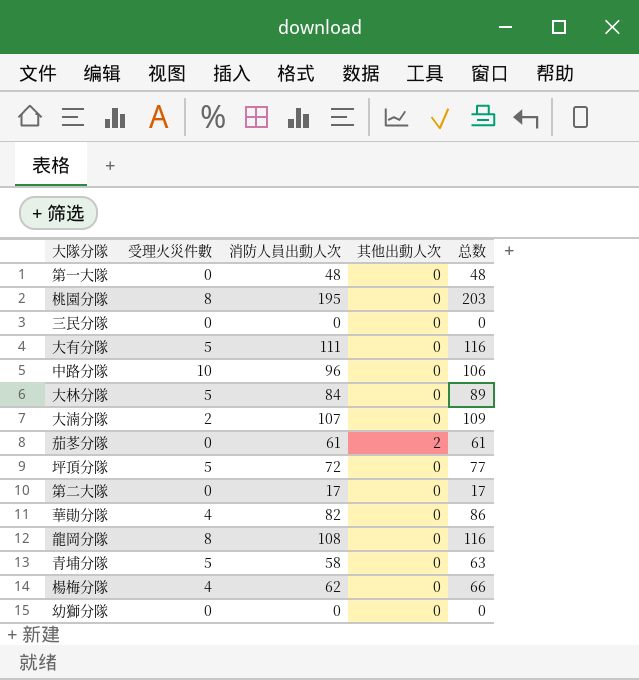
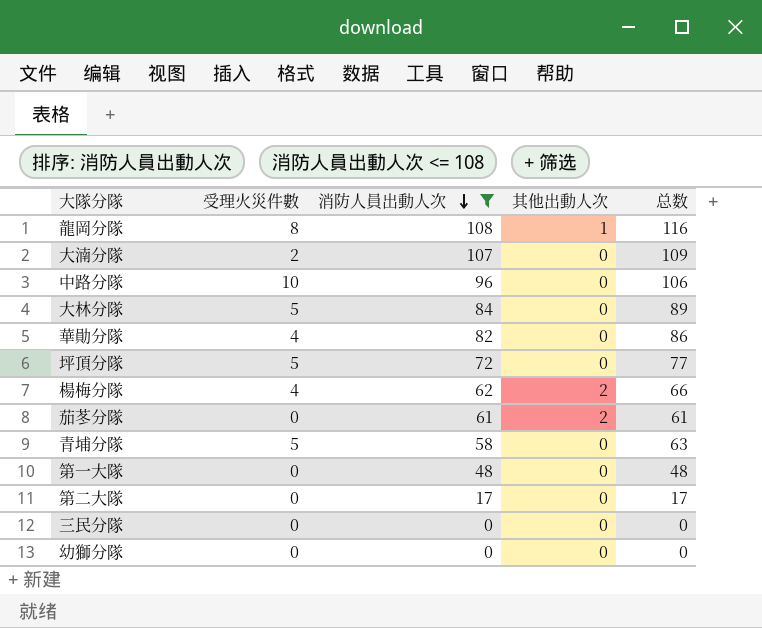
filter: none -> 消防人員出動人次 <= 108
row order: none -> 消防人員出動人次 descending
龍岡分隊 | 其他出動人次: 0 -> 1
楊梅分隊 | 其他出動人次: 0 -> 2

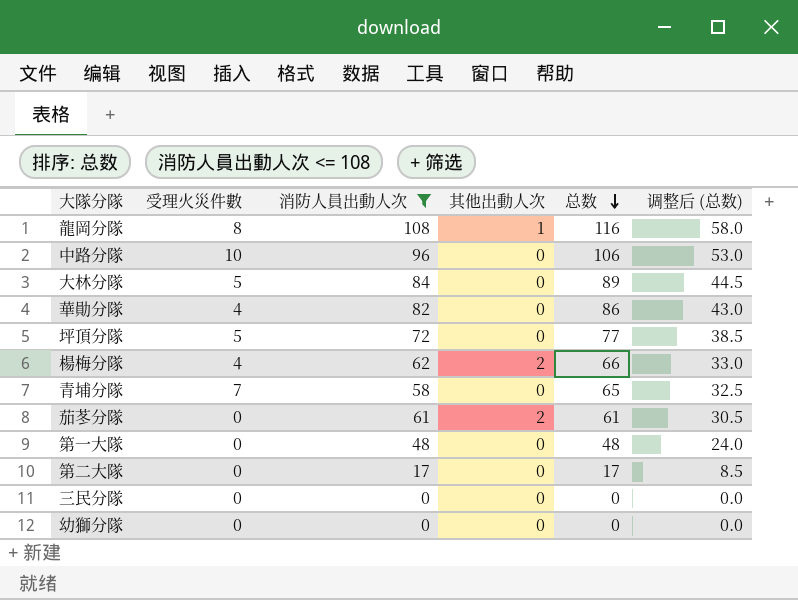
row order: 消防人員出動人次 descending -> 总数 descending
column 调整后 (总数) | formula: none -> [总数] * 0.5
row 大湳分隊: 2 | 107 | 0 | 109 -> none
青埔分隊 | 受理火災件數: 5 -> 7
青埔分隊 | 总数: 63 -> 65

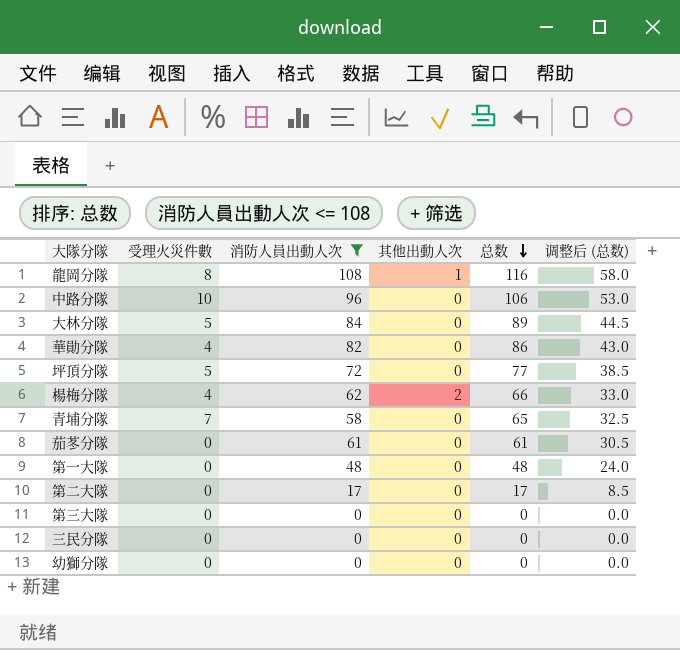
茄苳分隊 | 其他出動人次: 2 -> 0
row 第三大隊: none -> 0 | 0 | 0 | 0 | 0.0

